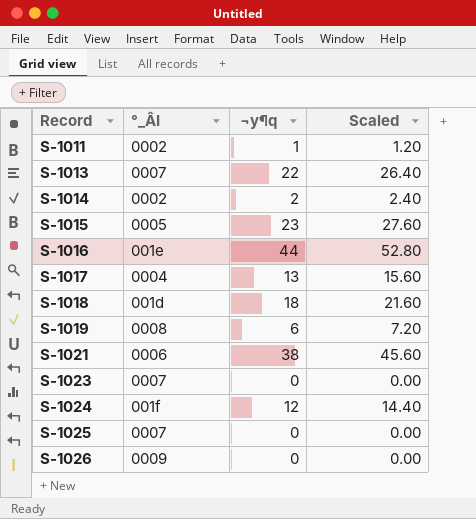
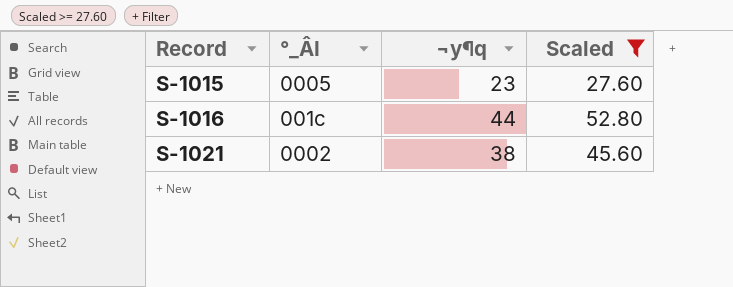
filter: none -> Scaled >= 27.60
S-1016 | °_ÂI: 001e -> 001c
S-1021 | °_ÂI: 0006 -> 0002

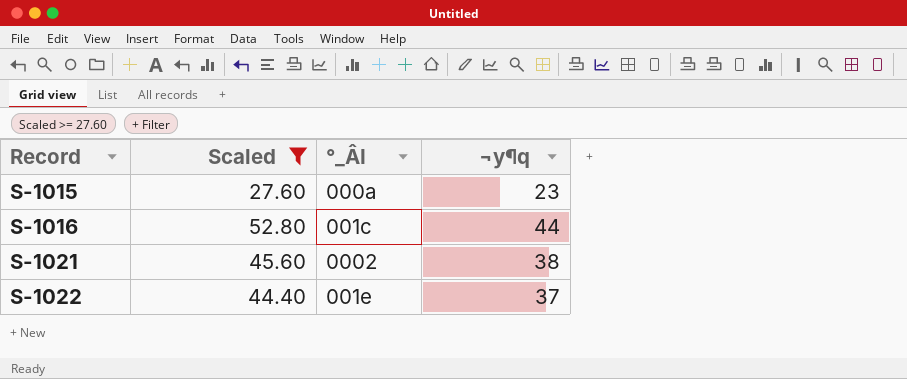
column Scaled | position: 4 -> 2
S-1015 | °_ÂI: 0005 -> 000a
row S-1022: none -> 44.40 | 001e | 37

